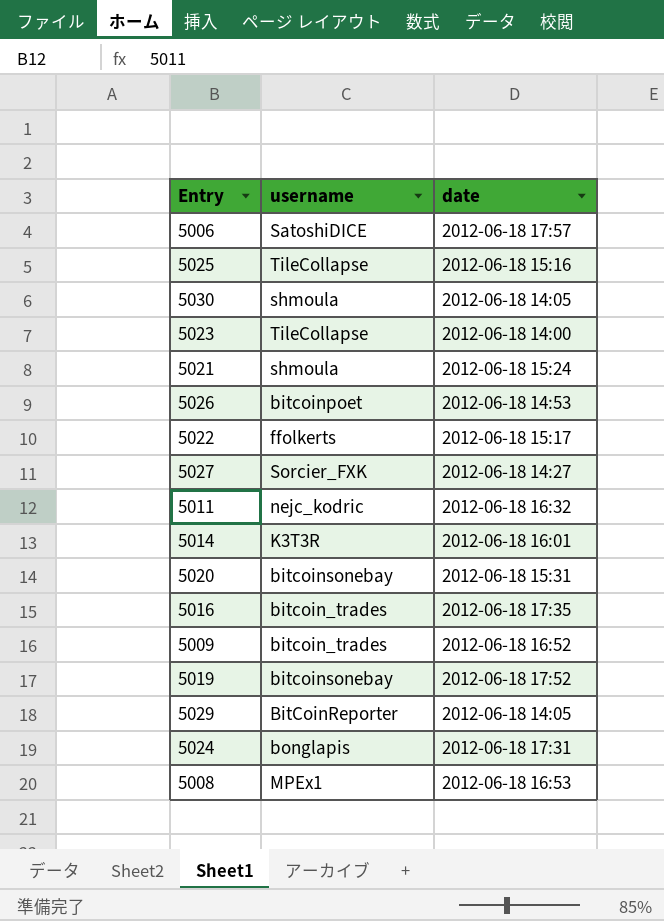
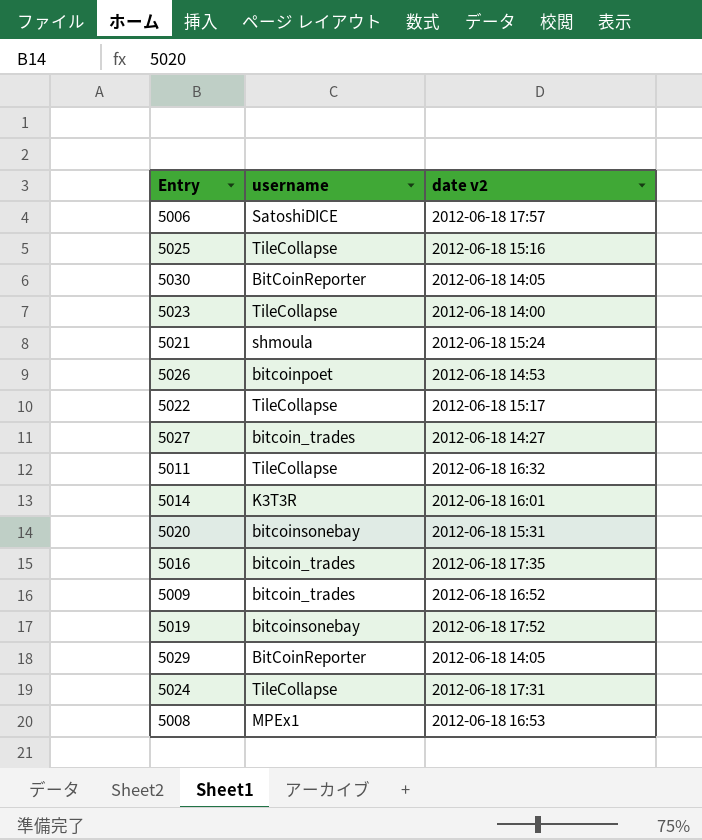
column name: date -> date v2
5030 | username: shmoula -> BitCoinReporter
5022 | username: ffolkerts -> TileCollapse
5027 | username: Sorcier_FXK -> bitcoin_trades
5011 | username: nejc_kodric -> TileCollapse
5024 | username: bonglapis -> TileCollapse

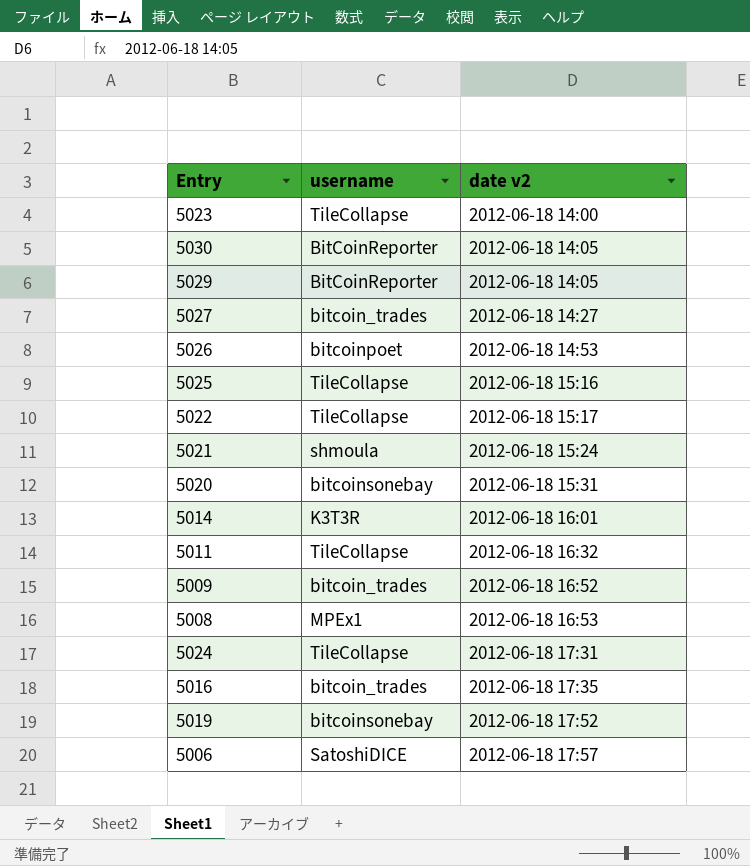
row order: none -> date v2 ascending

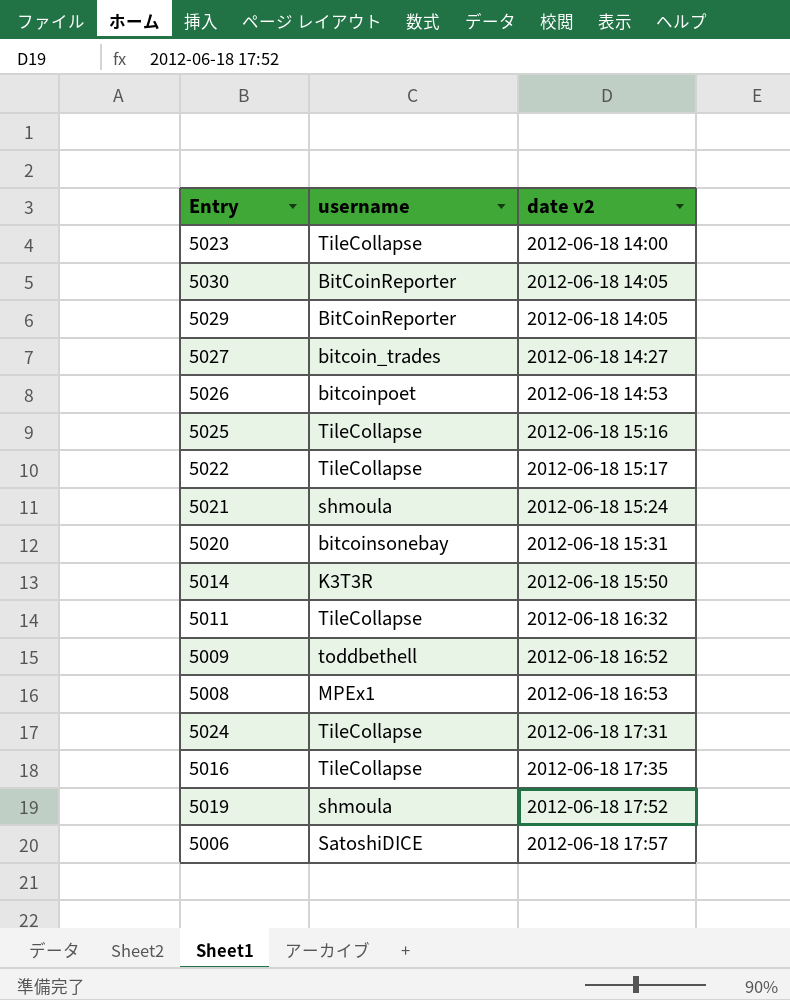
5014 | date v2: 2012-06-18 16:01 -> 2012-06-18 15:50
5009 | username: bitcoin_trades -> toddbethell
5016 | username: bitcoin_trades -> TileCollapse
5019 | username: bitcoinsonebay -> shmoula

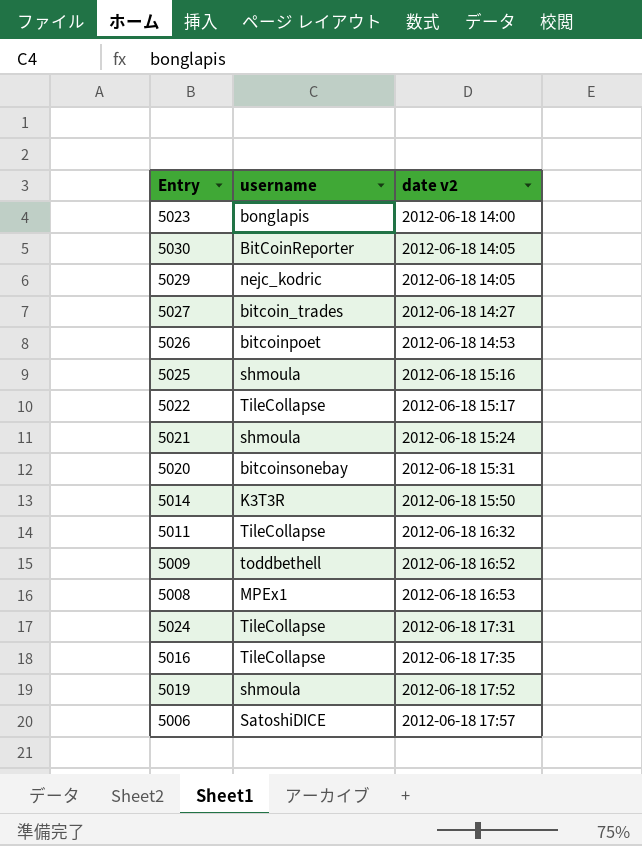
5023 | username: TileCollapse -> bonglapis
5029 | username: BitCoinReporter -> nejc_kodric
5025 | username: TileCollapse -> shmoula

